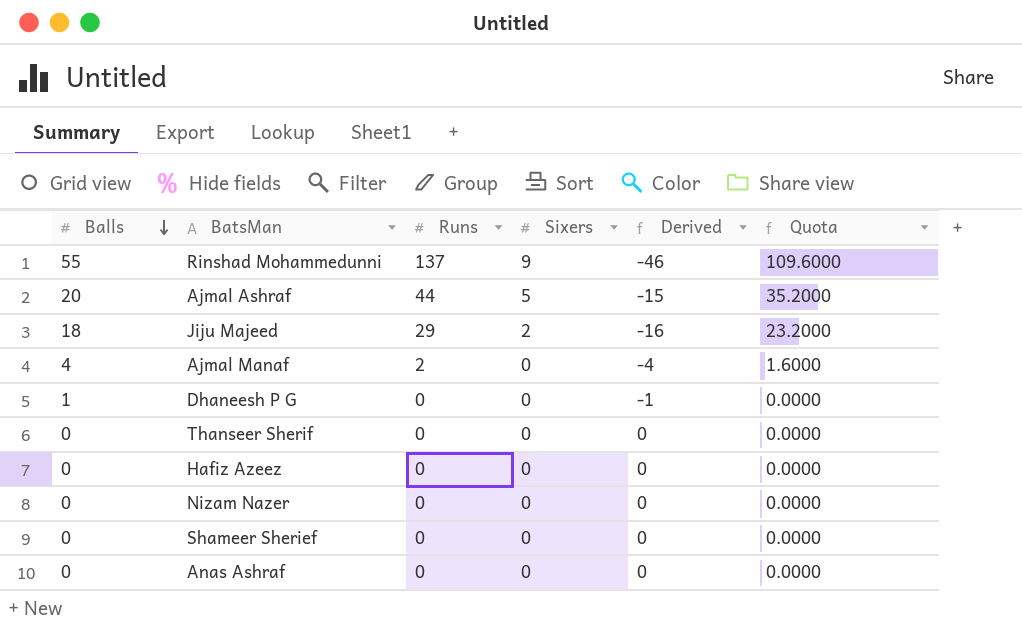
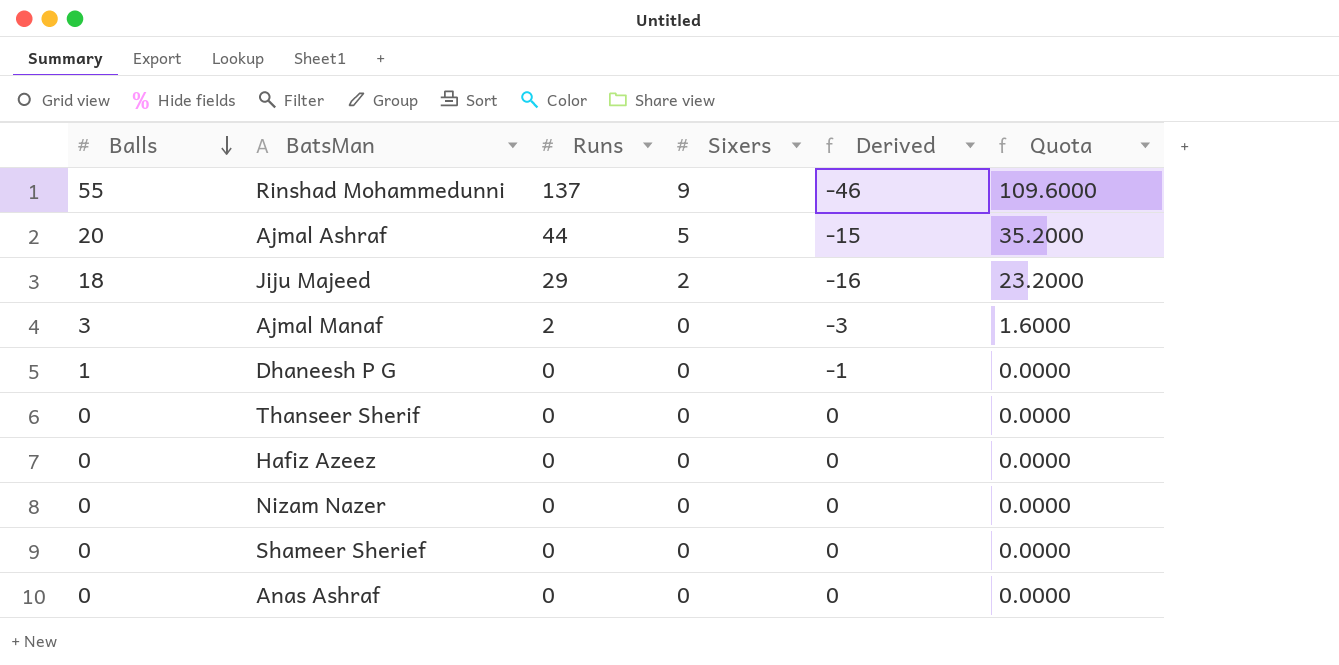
Ajmal Manaf | Balls: 4 -> 3
Ajmal Manaf | Derived: -4 -> -3

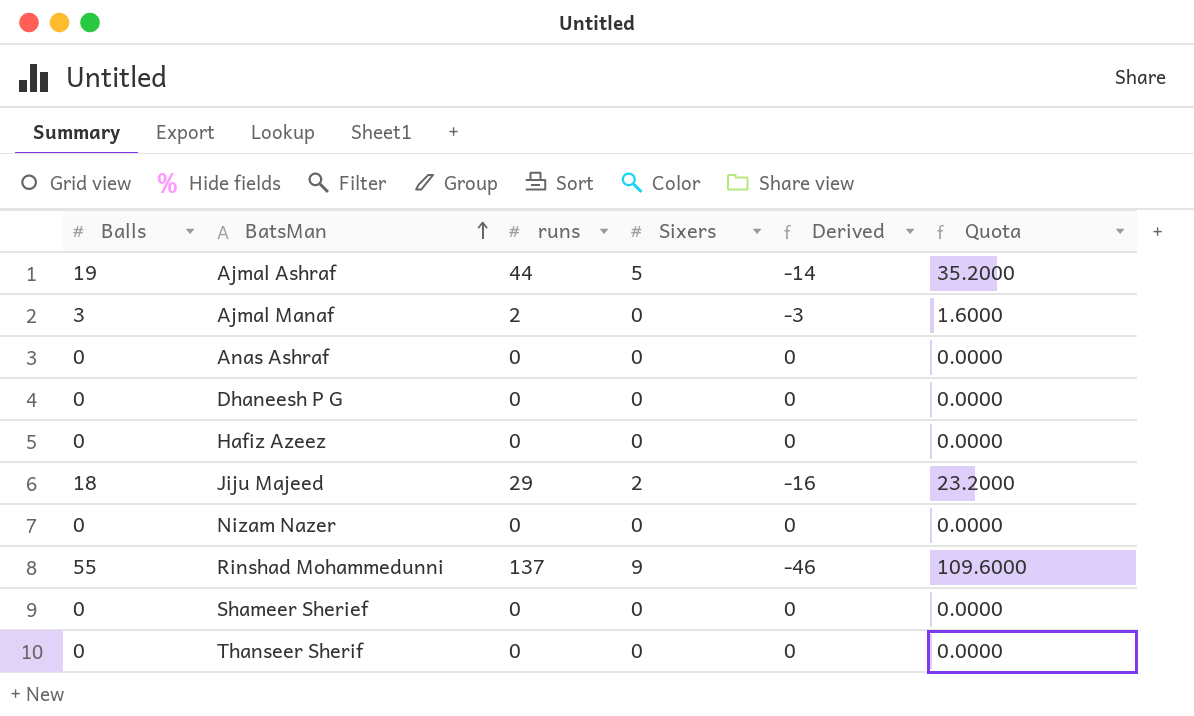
row order: Balls descending -> BatsMan ascending
column name: Runs -> runs
Ajmal Ashraf | Balls: 20 -> 19
Ajmal Ashraf | Derived: -15 -> -14
Dhaneesh P G | Balls: 1 -> 0
Dhaneesh P G | Derived: -1 -> 0

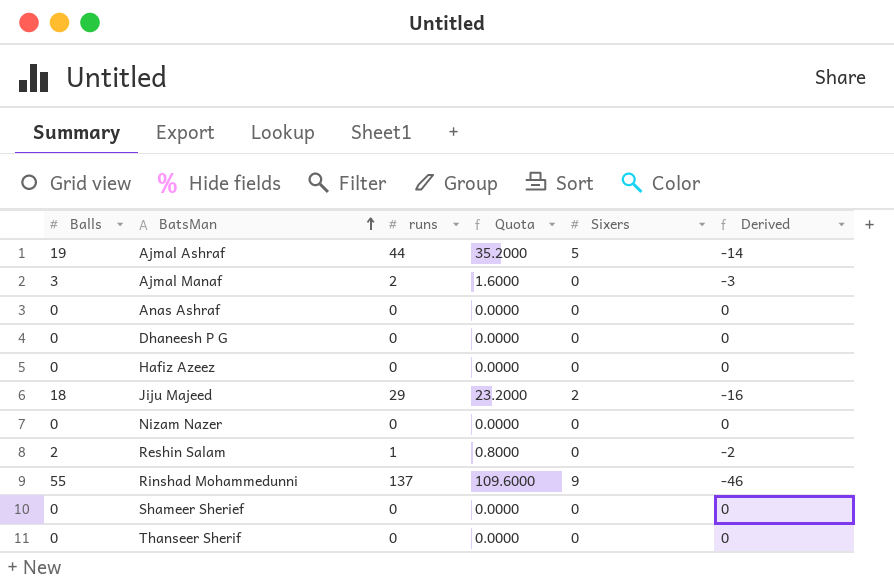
column Quota | position: 6 -> 4
row Reshin Salam: none -> 2 | 1 | 0.8000 | 0 | -2

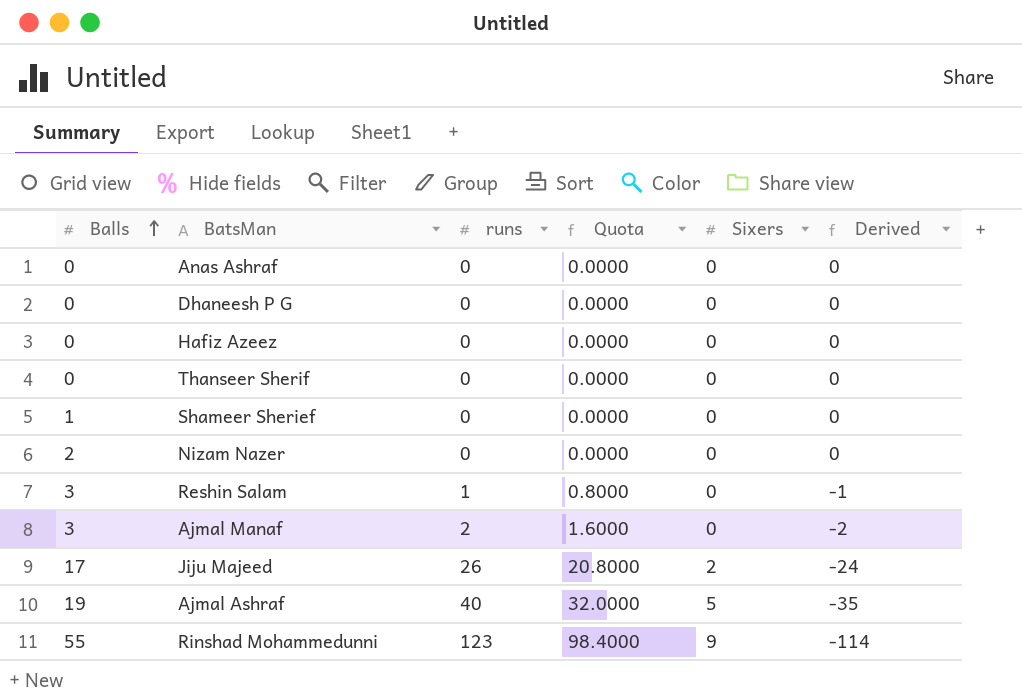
row order: BatsMan ascending -> Balls ascending
column Derived | formula: [Sixers] - [Balls] -> [Sixers] - [runs]
Shameer Sherief | Balls: 0 -> 1
Nizam Nazer | Balls: 0 -> 2
Reshin Salam | Balls: 2 -> 3
Jiju Majeed | Balls: 18 -> 17
Jiju Majeed | runs: 29 -> 26
Jiju Majeed | Quota: 23.2000 -> 20.8000
Ajmal Ashraf | runs: 44 -> 40
Ajmal Ashraf | Quota: 35.2000 -> 32.0000
Rinshad Mohammedunni | runs: 137 -> 123
Rinshad Mohammedunni | Quota: 109.6000 -> 98.4000

